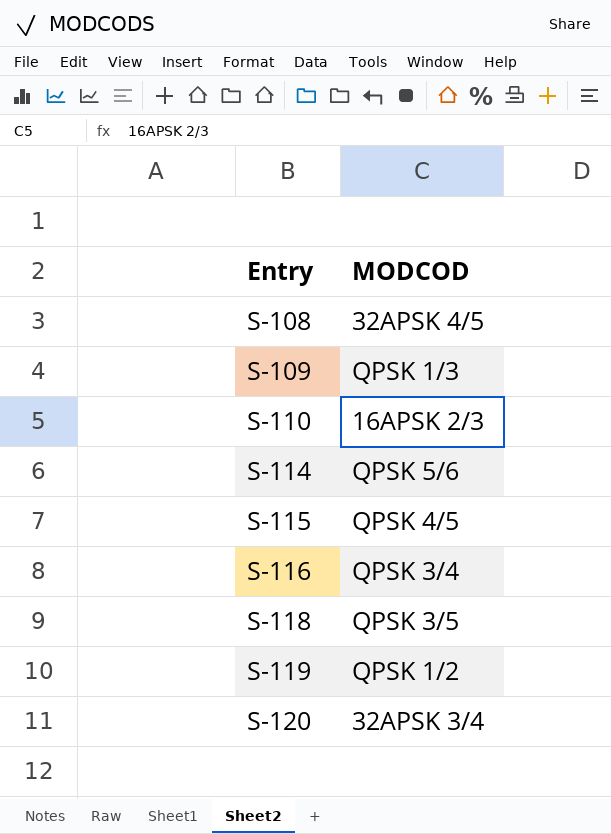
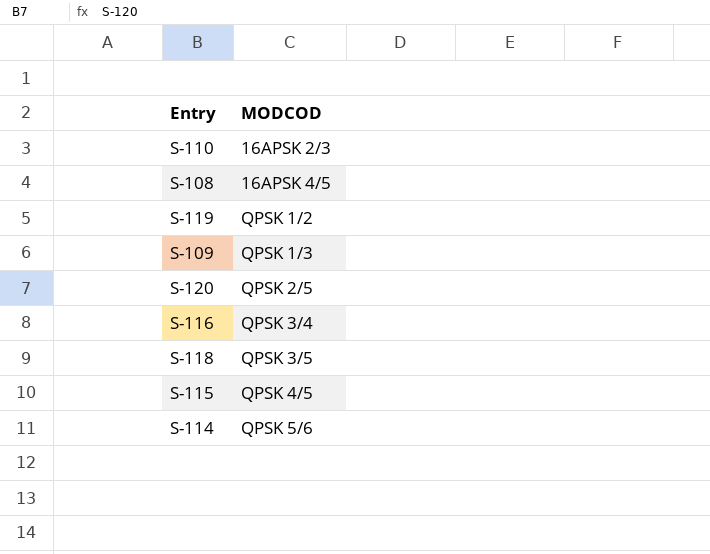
row order: Entry ascending -> MODCOD ascending
S-108 | MODCOD: 32APSK 4/5 -> 16APSK 4/5
S-120 | MODCOD: 32APSK 3/4 -> QPSK 2/5

